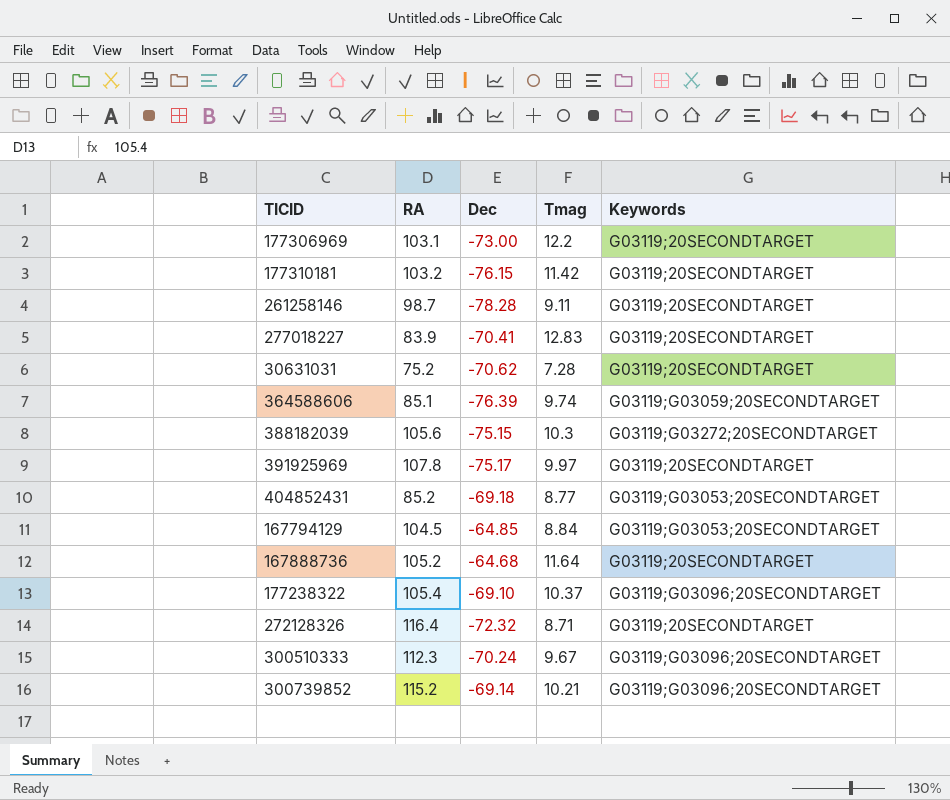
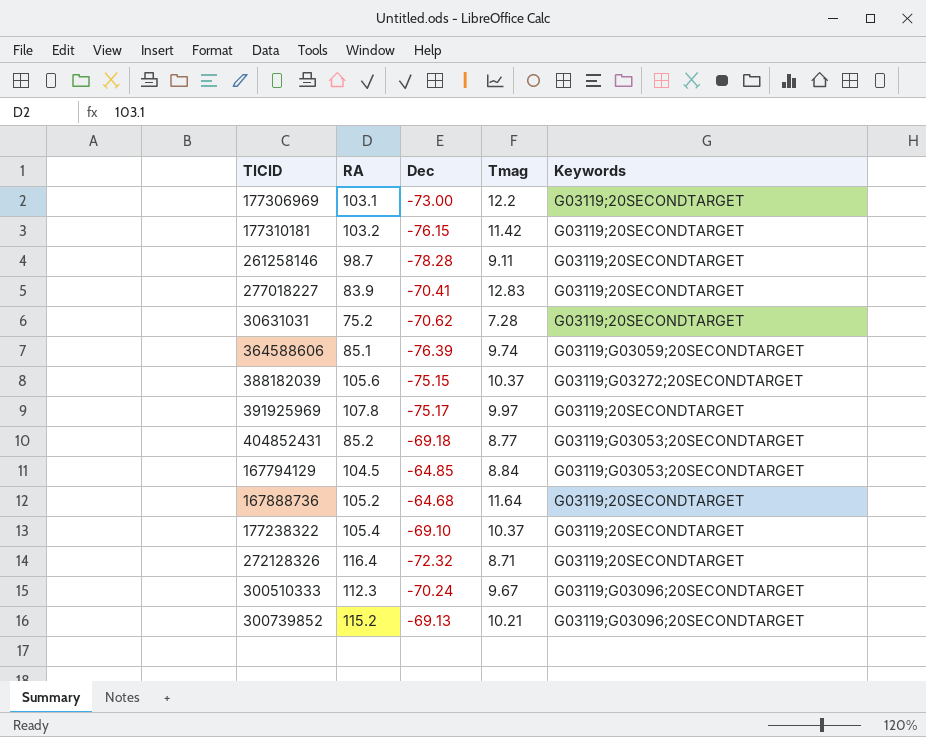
388182039 | Tmag: 10.3 -> 10.37
177238322 | Keywords: G03119;G03096;20SECONDTARGET -> G03119;20SECONDTARGET
300739852 | Dec: -69.14 -> -69.13

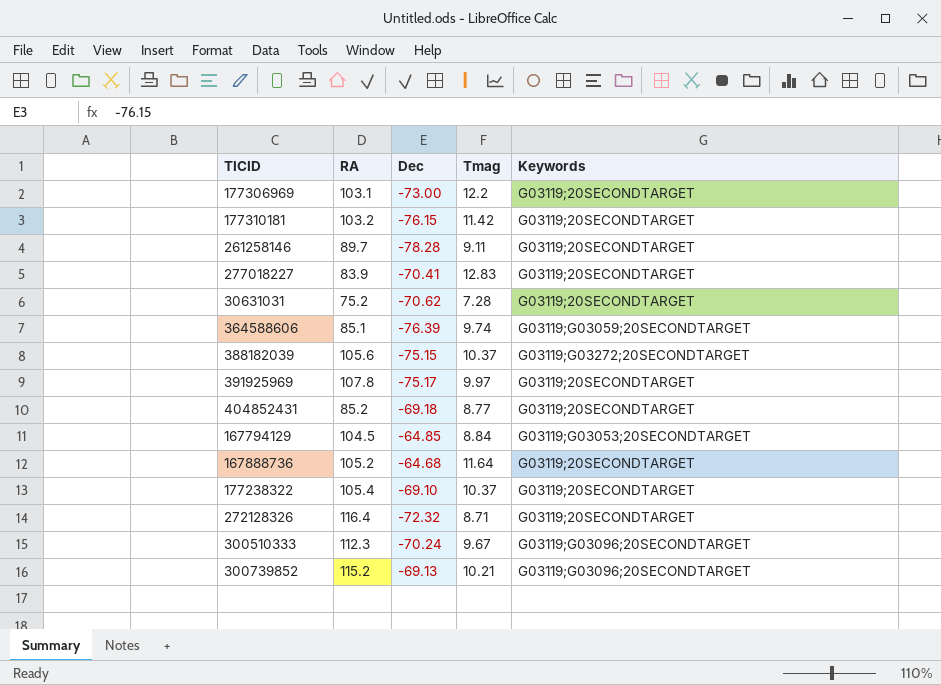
261258146 | RA: 98.7 -> 89.7
404852431 | Keywords: G03119;G03053;20SECONDTARGET -> G03119;20SECONDTARGET

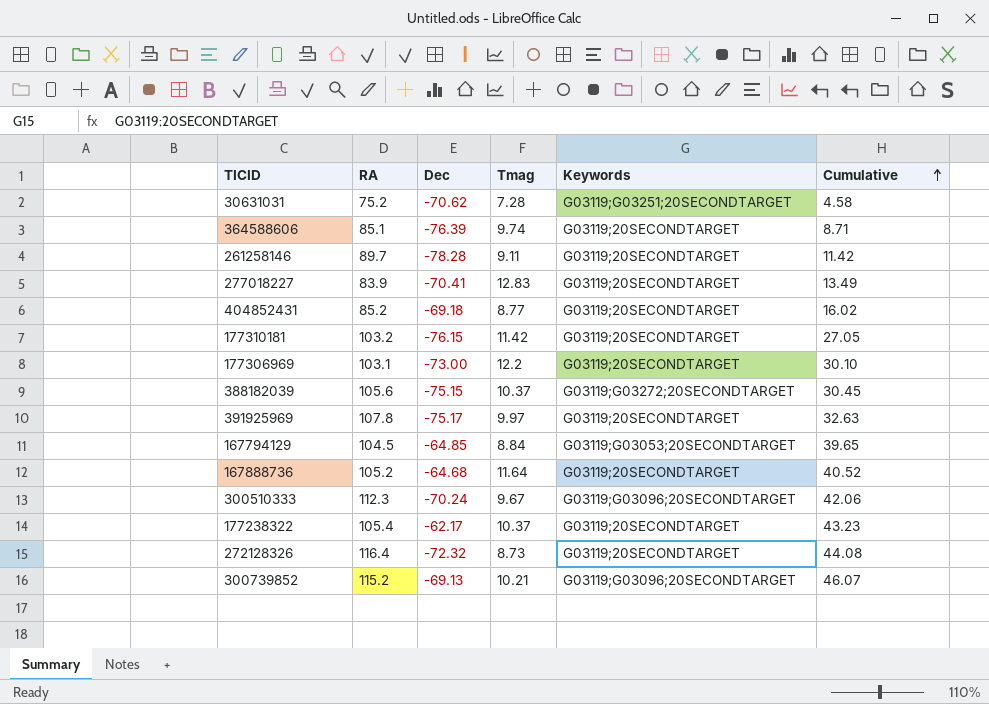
row order: none -> Cumulative ascending
column Cumulative | formula: none -> [RA] + [Dec]
30631031 | Keywords: G03119;20SECONDTARGET -> G03119;G03251;20SECONDTARGET
364588606 | Keywords: G03119;G03059;20SECONDTARGET -> G03119;20SECONDTARGET
177238322 | Dec: -69.10 -> -62.17
272128326 | Tmag: 8.71 -> 8.73

